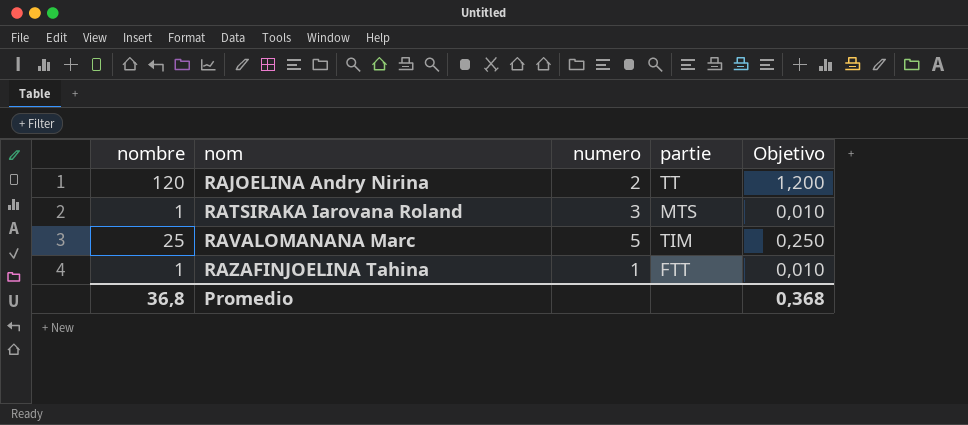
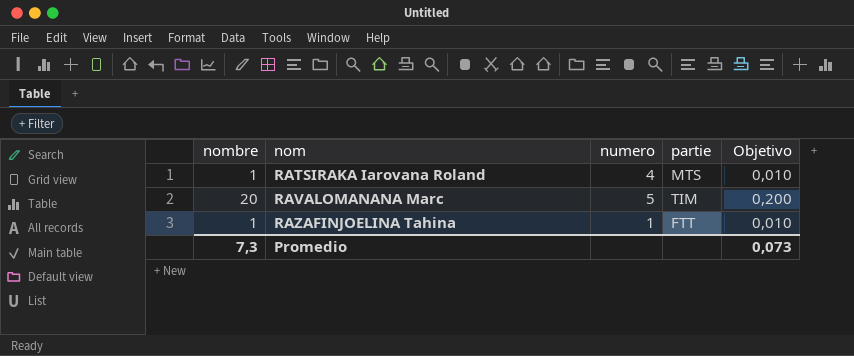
row RAJOELINA Andry Nirina: 120 | 2 | TT | 1,200 -> none
RATSIRAKA Iarovana Roland | numero: 3 -> 4
RAVALOMANANA Marc | nombre: 25 -> 20
RAVALOMANANA Marc | Objetivo: 0,250 -> 0,200
Promedio | nombre: 36,8 -> 7,3
Promedio | Objetivo: 0,368 -> 0,073

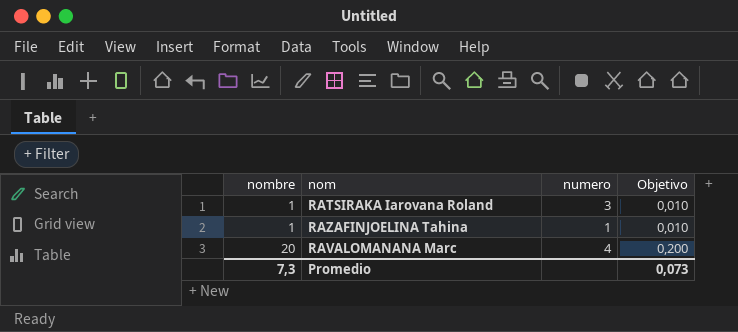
row order: nom ascending -> nombre ascending
column partie | position: 4 -> none
RATSIRAKA Iarovana Roland | numero: 4 -> 3
RAVALOMANANA Marc | numero: 5 -> 4

